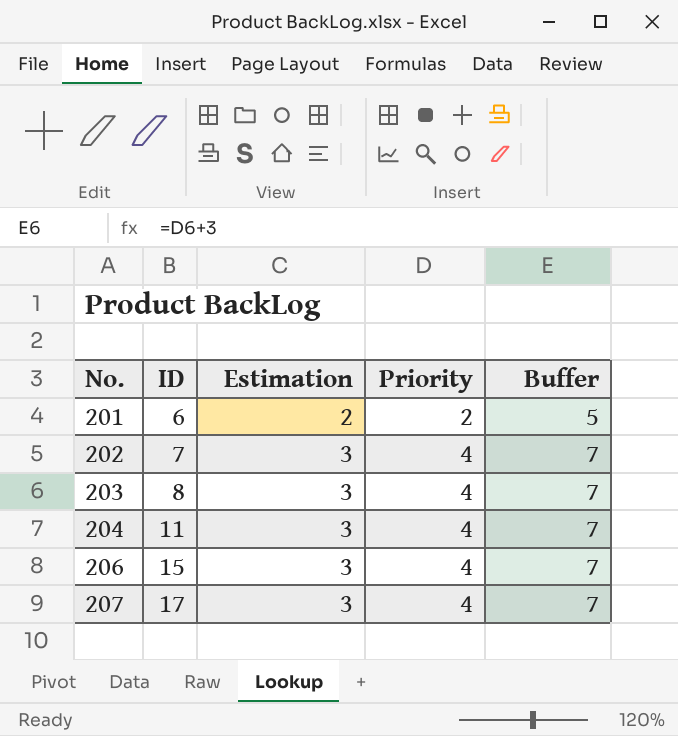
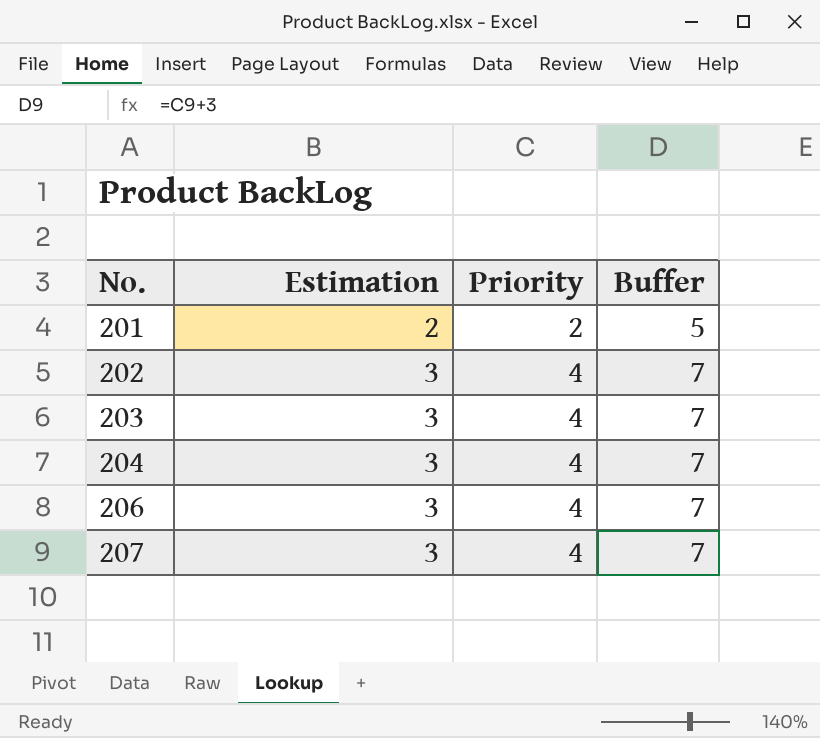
column ID | position: 2 -> none

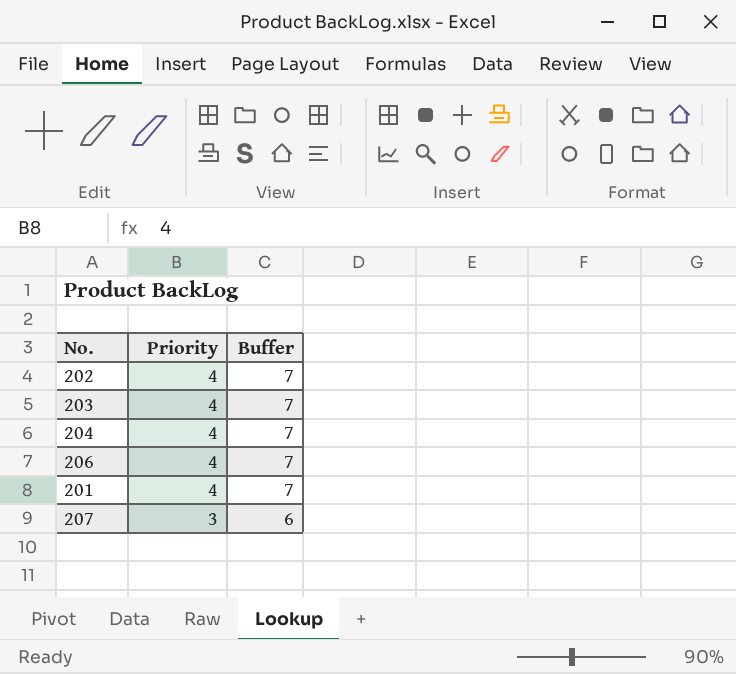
row order: No. ascending -> Priority descending
column Estimation | position: 2 -> none
201 | Priority: 2 -> 4
201 | Buffer: 5 -> 7
207 | Priority: 4 -> 3
207 | Buffer: 7 -> 6

